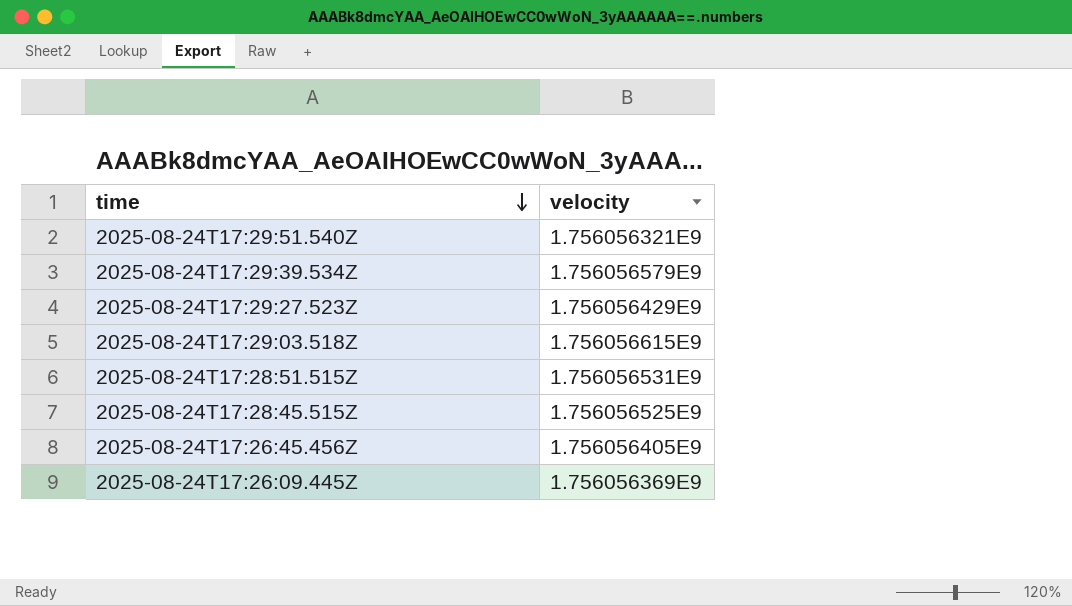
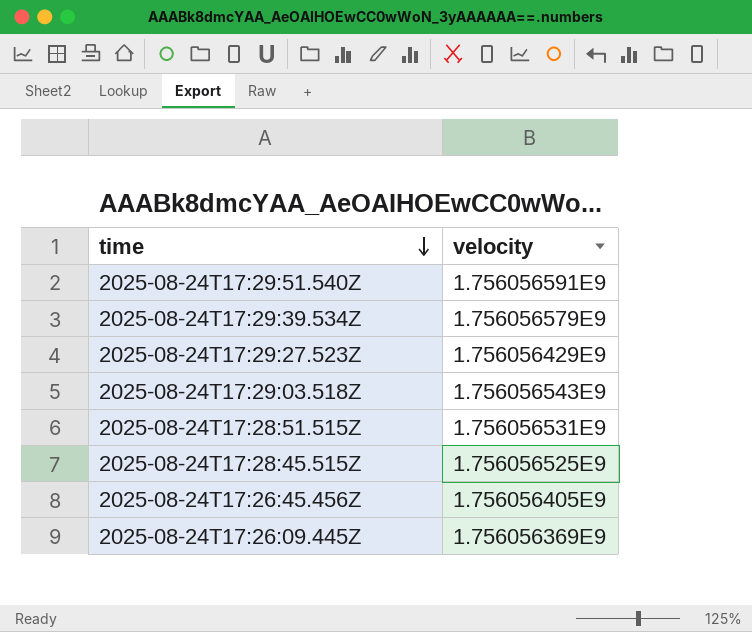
2025-08-24T17:29:51.540Z | velocity: 1.756056321E9 -> 1.756056591E9
2025-08-24T17:29:03.518Z | velocity: 1.756056615E9 -> 1.756056543E9

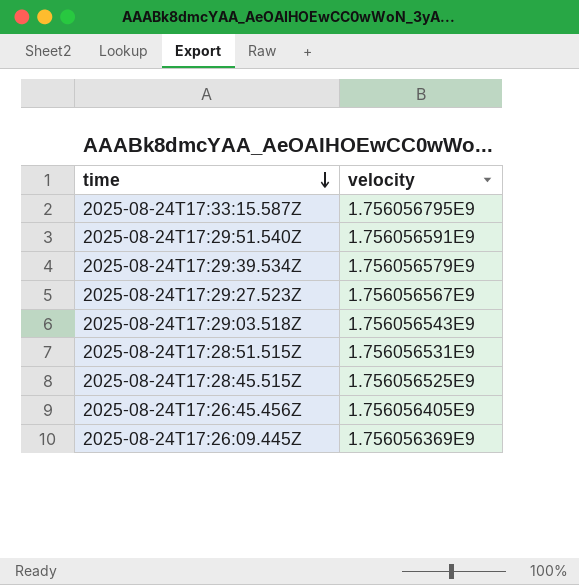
row 2025-08-24T17:33:15.587Z: none -> 1.756056795E9
2025-08-24T17:29:27.523Z | velocity: 1.756056429E9 -> 1.756056567E9

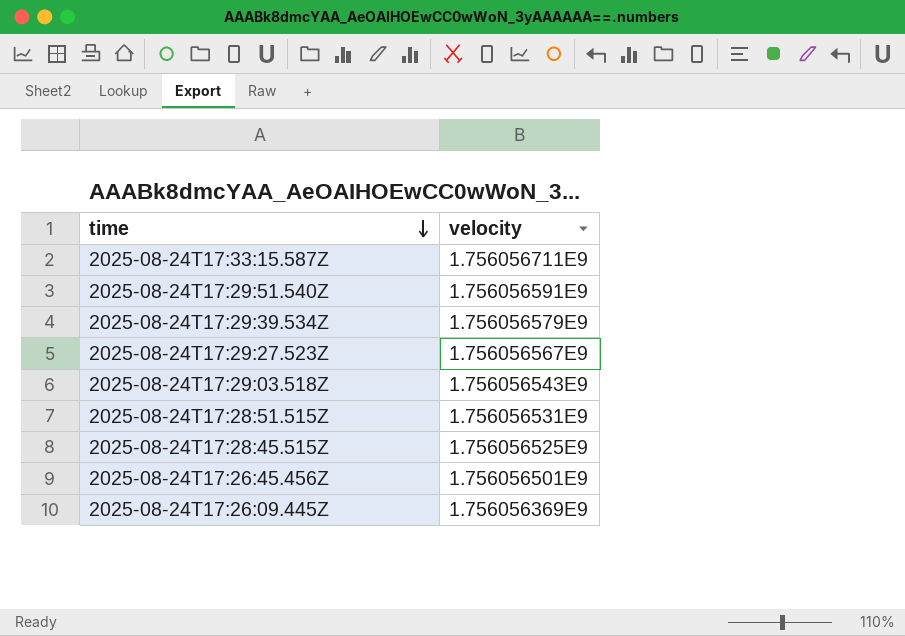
2025-08-24T17:33:15.587Z | velocity: 1.756056795E9 -> 1.756056711E9
2025-08-24T17:26:45.456Z | velocity: 1.756056405E9 -> 1.756056501E9

